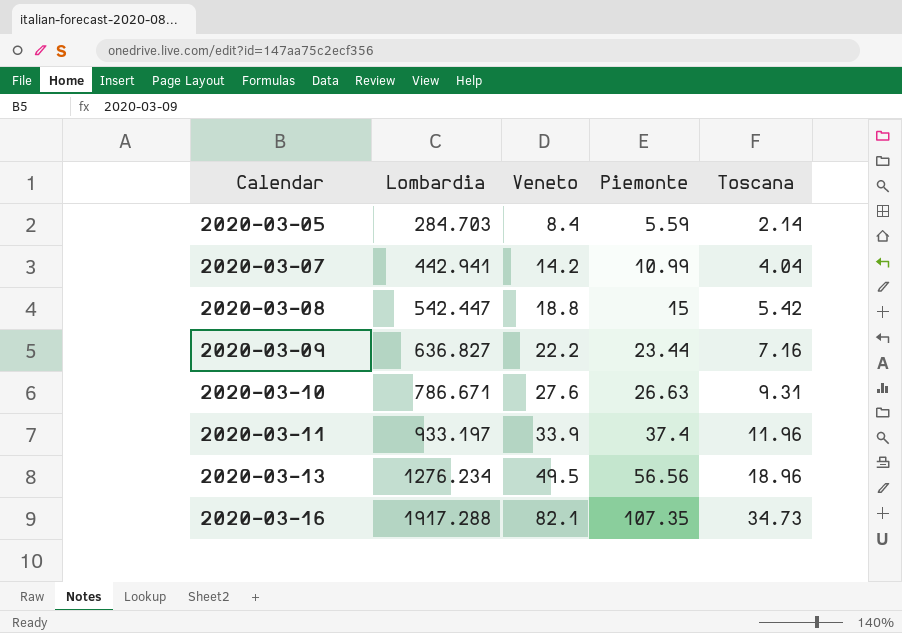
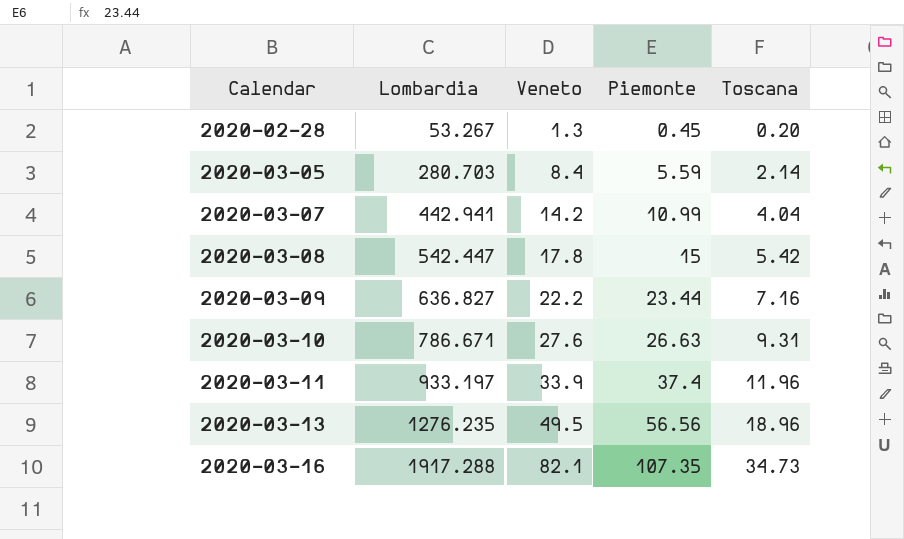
row 2020-02-28: none -> 53.267 | 1.3 | 0.45 | 0.20
2020-03-05 | Lombardia: 284.703 -> 280.703
2020-03-08 | Veneto: 18.8 -> 17.8
2020-03-13 | Lombardia: 1276.234 -> 1276.235

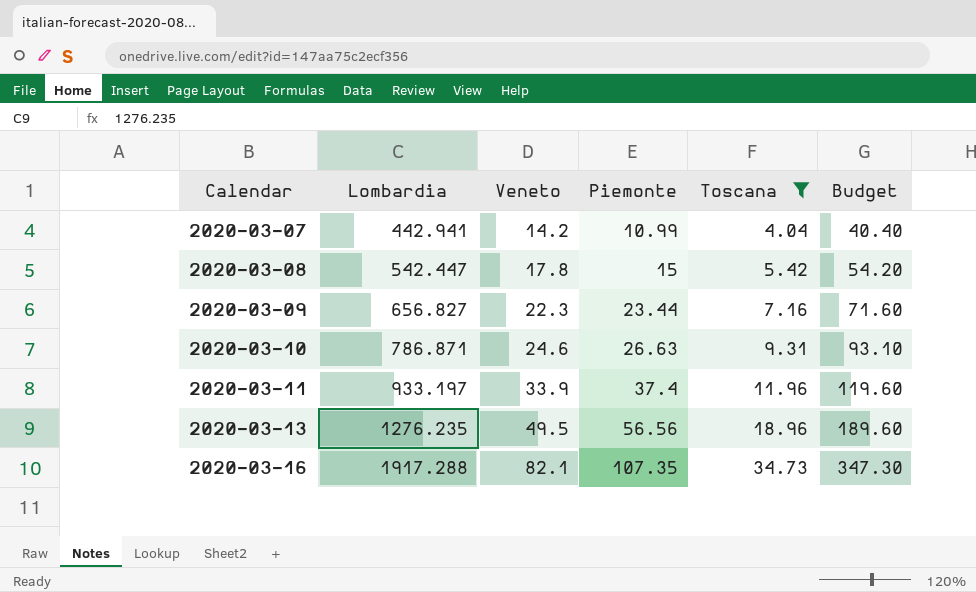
filter: none -> Toscana >= 4.04
column Budget | formula: none -> [Toscana] * 10
2020-03-09 | Lombardia: 636.827 -> 656.827
2020-03-09 | Veneto: 22.2 -> 22.3
2020-03-10 | Lombardia: 786.671 -> 786.871
2020-03-10 | Veneto: 27.6 -> 24.6

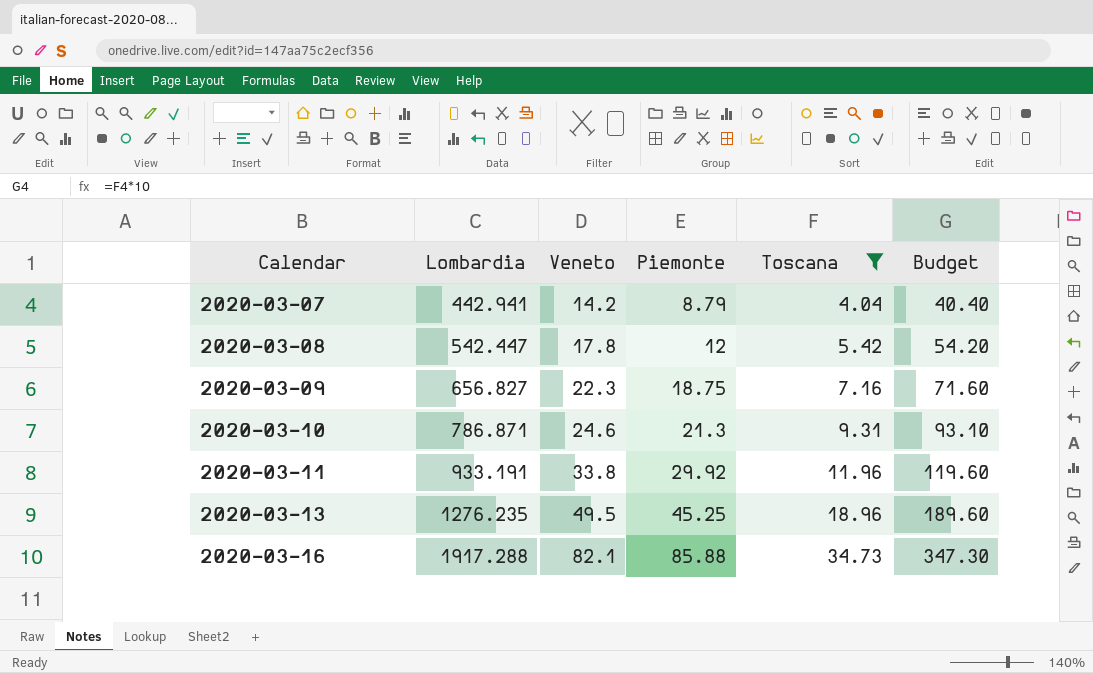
2020-03-07 | Piemonte: 10.99 -> 8.79
2020-03-08 | Piemonte: 15 -> 12
2020-03-09 | Piemonte: 23.44 -> 18.75
2020-03-10 | Piemonte: 26.63 -> 21.3
2020-03-11 | Lombardia: 933.197 -> 933.191
2020-03-11 | Veneto: 33.9 -> 33.8
2020-03-11 | Piemonte: 37.4 -> 29.92
2020-03-13 | Piemonte: 56.56 -> 45.25
2020-03-16 | Piemonte: 107.35 -> 85.88

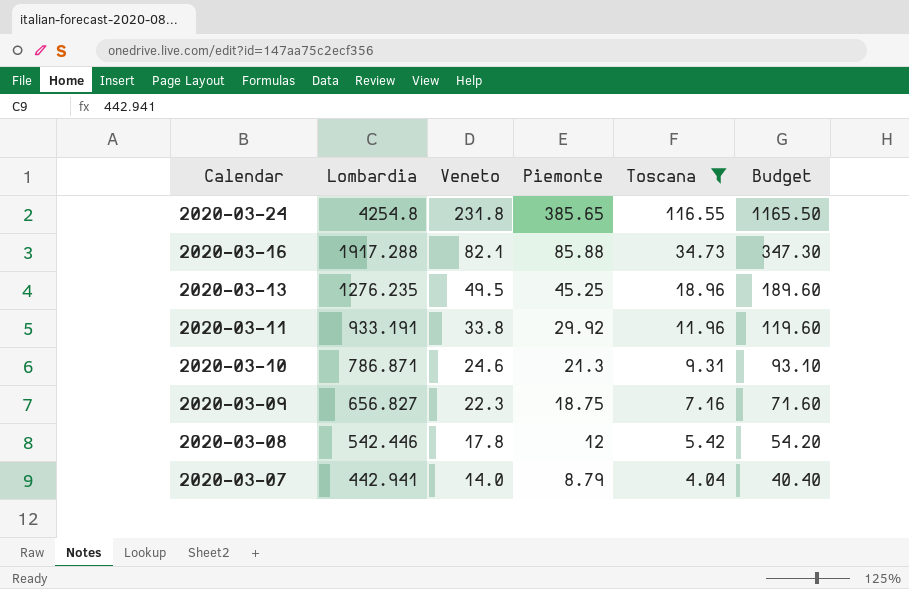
row order: Calendar ascending -> Calendar descending
row 2020-03-24: none -> 4254.8 | 231.8 | 385.65 | 116.55 | 1165.50
2020-03-08 | Lombardia: 542.447 -> 542.446
2020-03-07 | Veneto: 14.2 -> 14.0

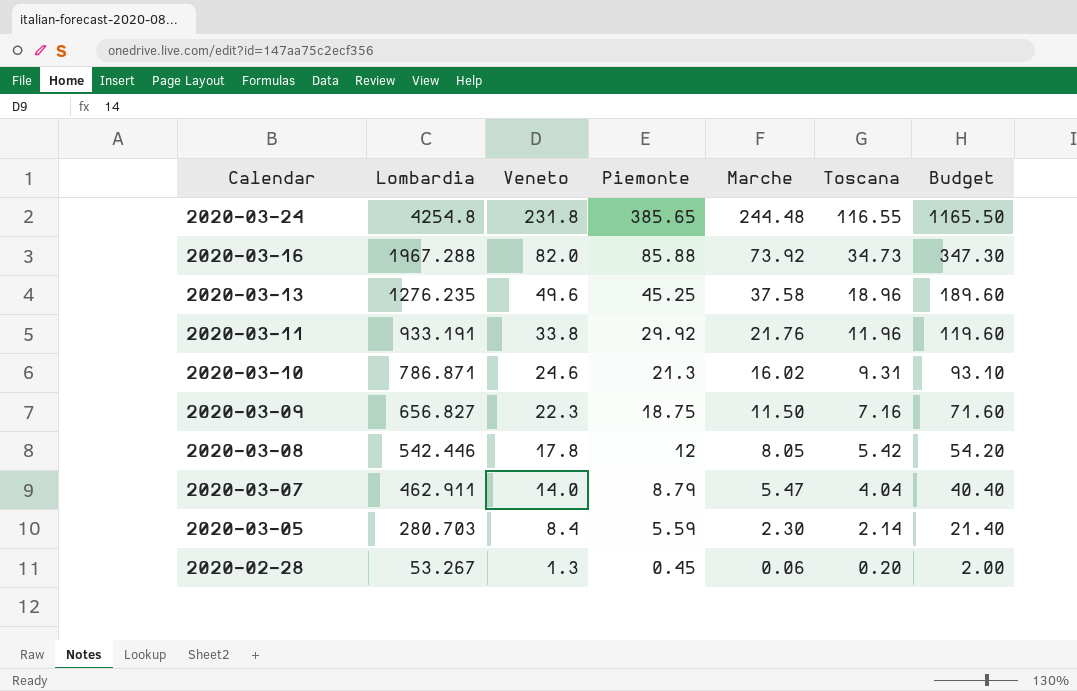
filter: Toscana >= 4.04 -> none
column Marche | position: none -> 5
2020-03-16 | Lombardia: 1917.288 -> 1967.288
2020-03-16 | Veneto: 82.1 -> 82.0
2020-03-13 | Veneto: 49.5 -> 49.6
2020-03-07 | Lombardia: 442.941 -> 462.911

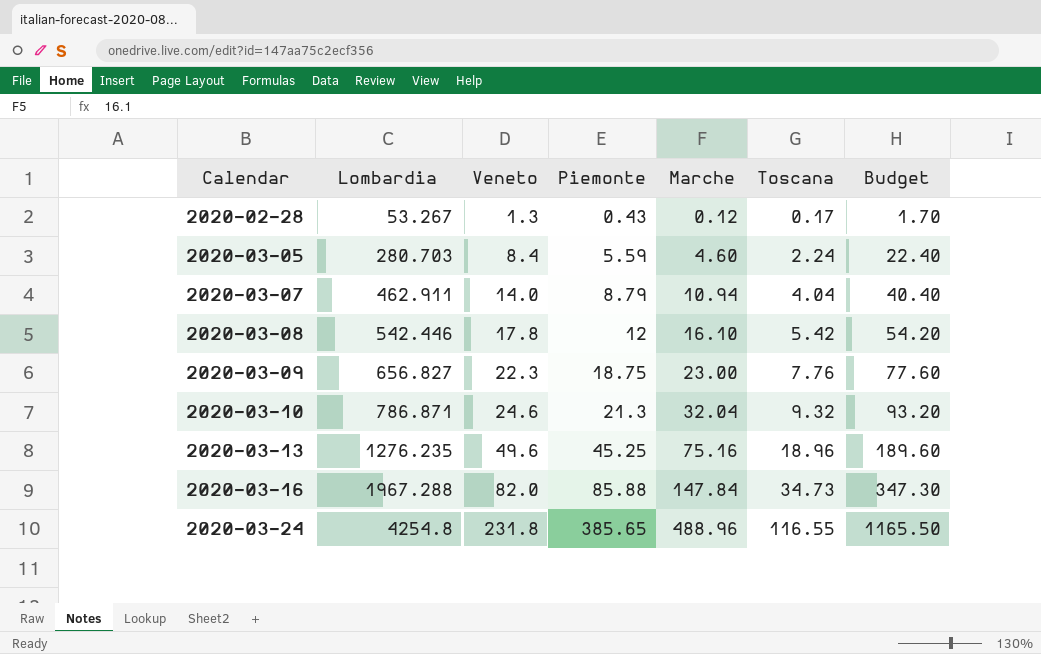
row order: Calendar descending -> Calendar ascending
row 2020-03-11: 933.191 | 33.8 | 29.92 | 21.76 | 11.96 | 119.60 -> none
2020-02-28 | Piemonte: 0.45 -> 0.43
2020-02-28 | Marche: 0.06 -> 0.12
2020-02-28 | Toscana: 0.20 -> 0.17
2020-02-28 | Budget: 2.00 -> 1.70
2020-03-05 | Marche: 2.30 -> 4.60
2020-03-05 | Toscana: 2.14 -> 2.24
2020-03-05 | Budget: 21.40 -> 22.40
2020-03-07 | Marche: 5.47 -> 10.94
2020-03-08 | Marche: 8.05 -> 16.10
2020-03-09 | Marche: 11.50 -> 23.00
2020-03-09 | Toscana: 7.16 -> 7.76
2020-03-09 | Budget: 71.60 -> 77.60
2020-03-10 | Marche: 16.02 -> 32.04
2020-03-10 | Toscana: 9.31 -> 9.32
2020-03-10 | Budget: 93.10 -> 93.20
2020-03-13 | Marche: 37.58 -> 75.16
2020-03-16 | Marche: 73.92 -> 147.84
2020-03-24 | Marche: 244.48 -> 488.96

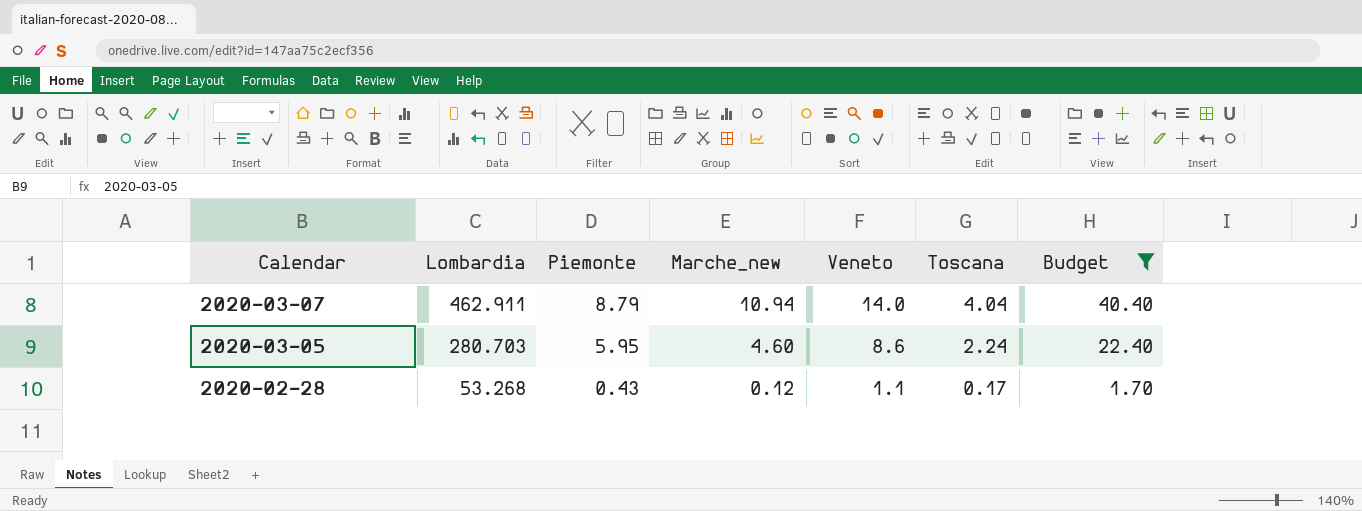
filter: none -> Budget <= 40.40
row order: Calendar ascending -> Calendar descending
column name: Marche -> Marche_new
column Veneto | position: 3 -> 5
2020-03-05 | Piemonte: 5.59 -> 5.95
2020-03-05 | Veneto: 8.4 -> 8.6
2020-02-28 | Lombardia: 53.267 -> 53.268
2020-02-28 | Veneto: 1.3 -> 1.1

